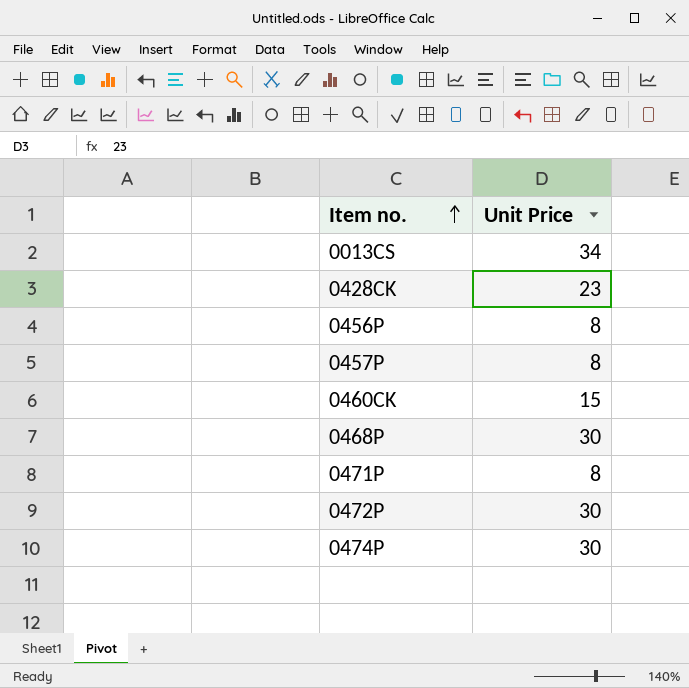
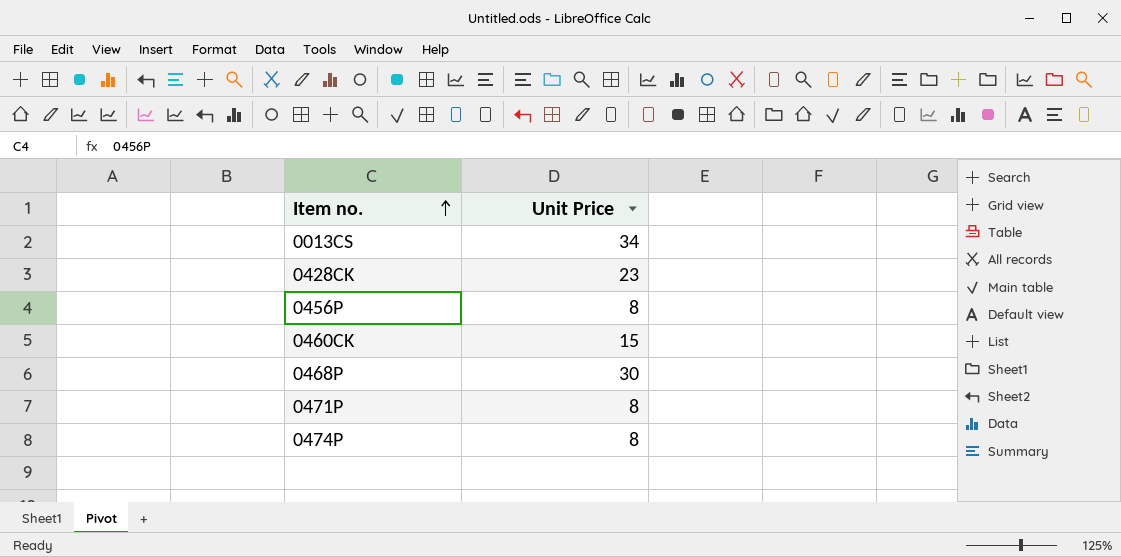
row 0457P: 8 -> none
row 0472P: 30 -> none
0474P | Unit Price: 30 -> 8

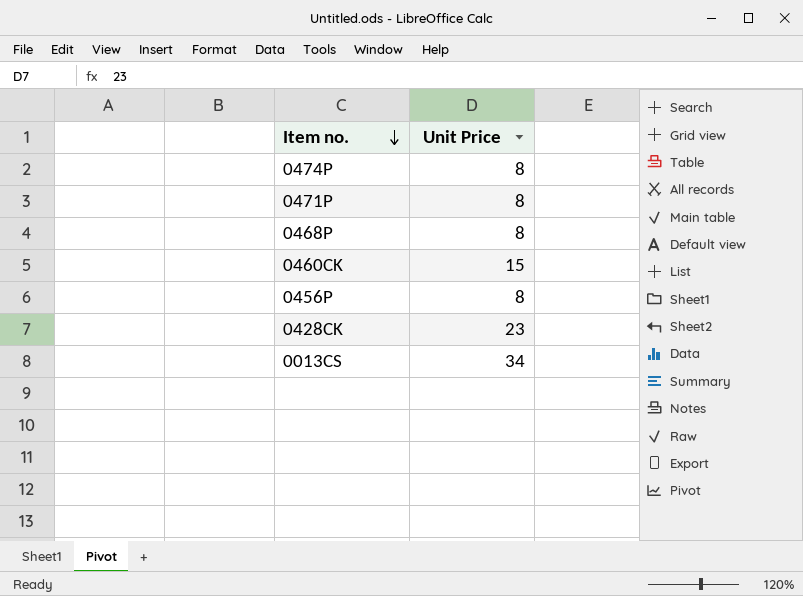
row order: Item no. ascending -> Item no. descending
0468P | Unit Price: 30 -> 8

